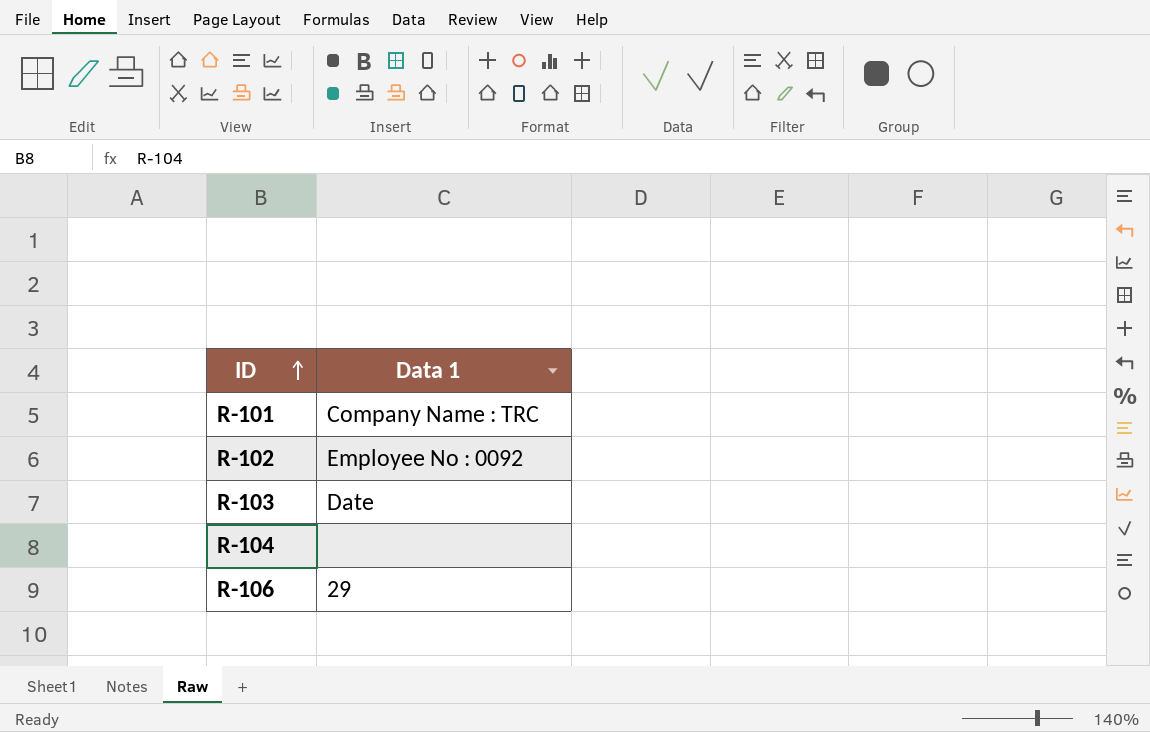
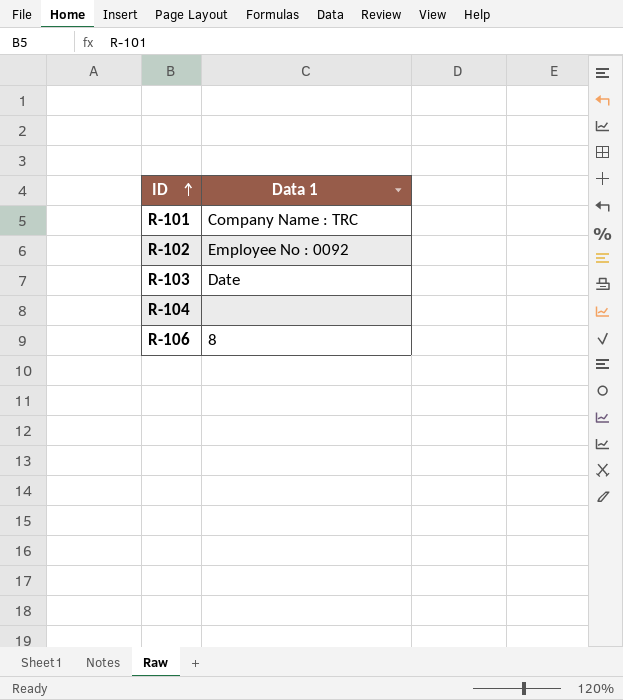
R-106 | Data 1: 29 -> 8

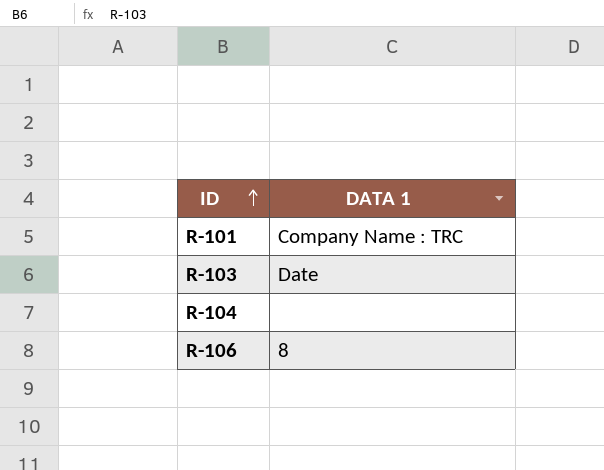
column name: Data 1 -> DATA 1
row R-102: Employee No : 0092 -> none

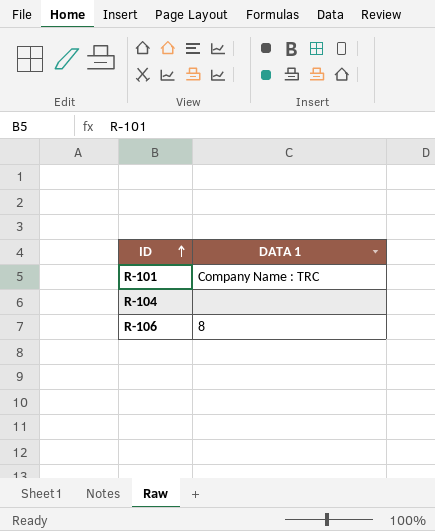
row R-103: Date -> none

